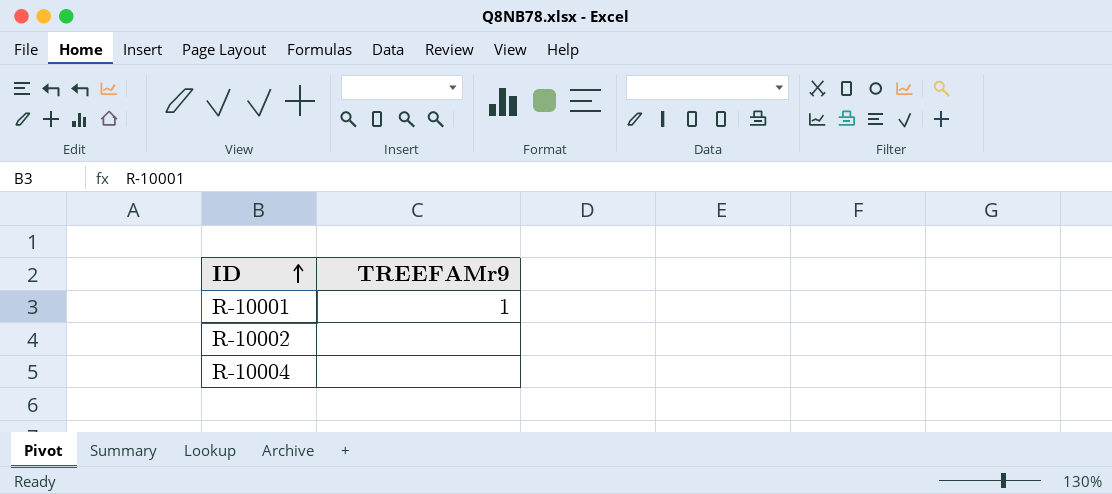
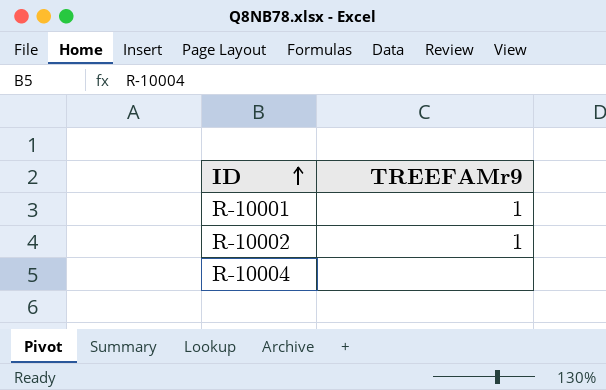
R-10002 | TREEFAMr9: none -> 1

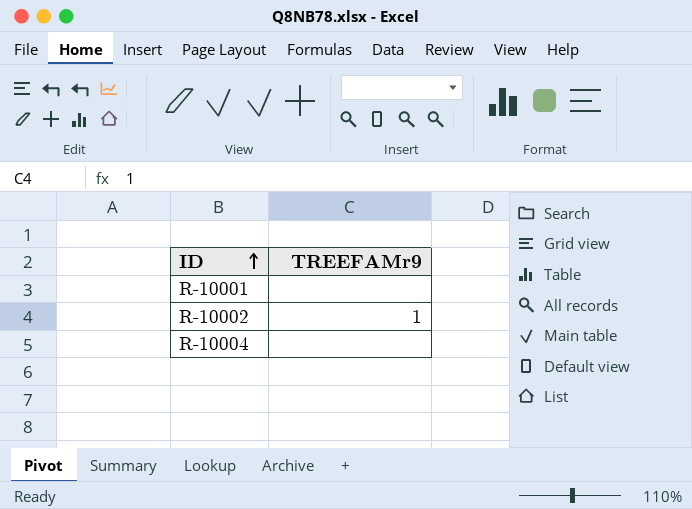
R-10001 | TREEFAMr9: 1 -> none

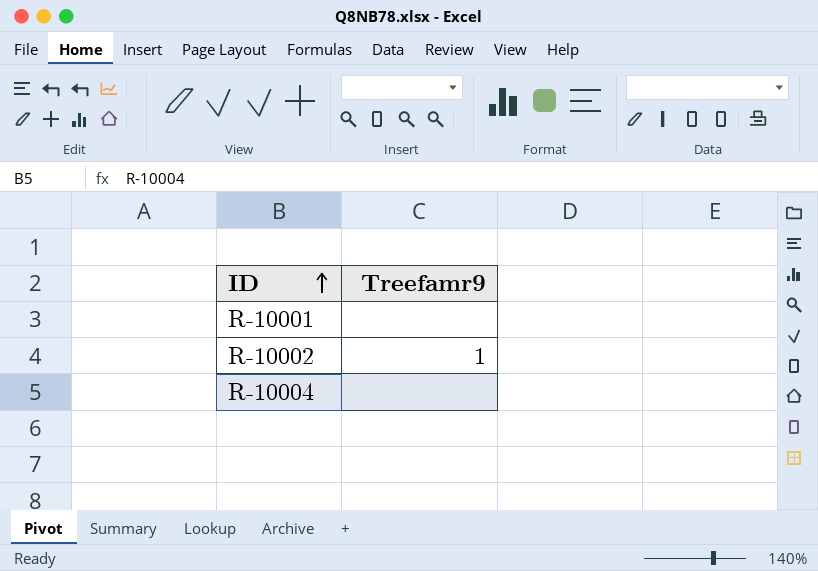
column name: TREEFAMr9 -> Treefamr9

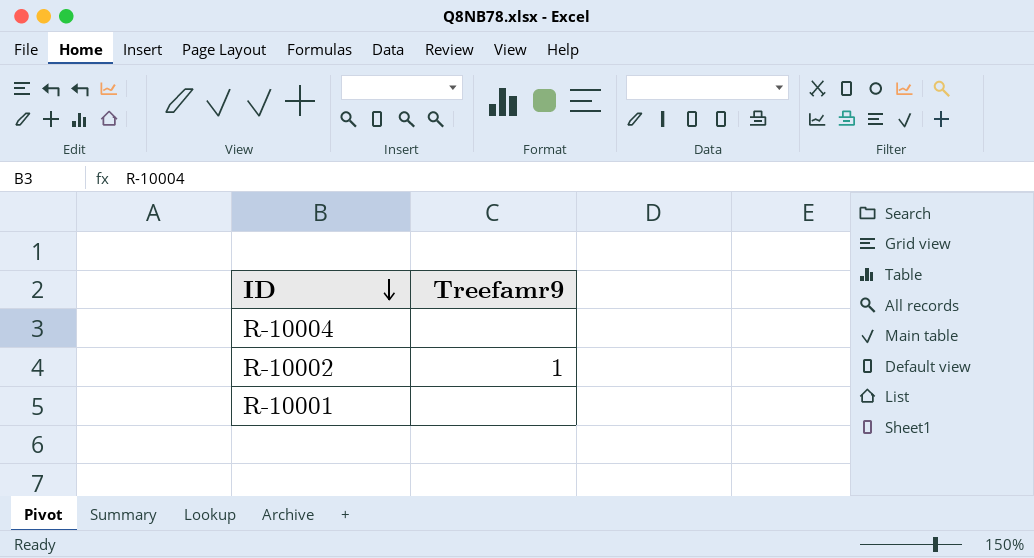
row order: ID ascending -> ID descending

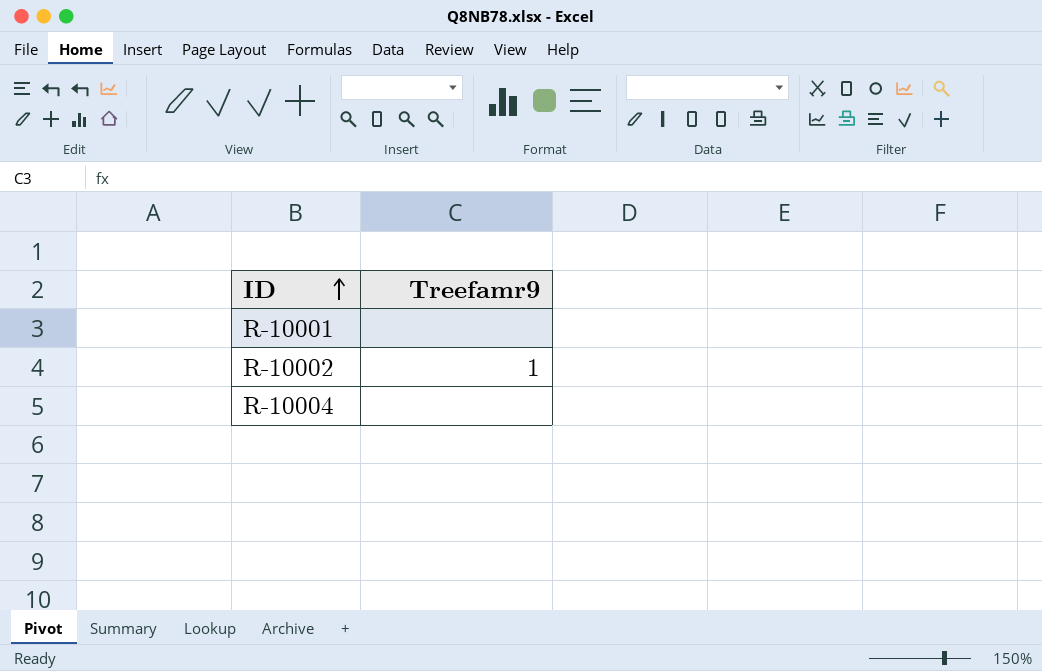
row order: ID descending -> ID ascending

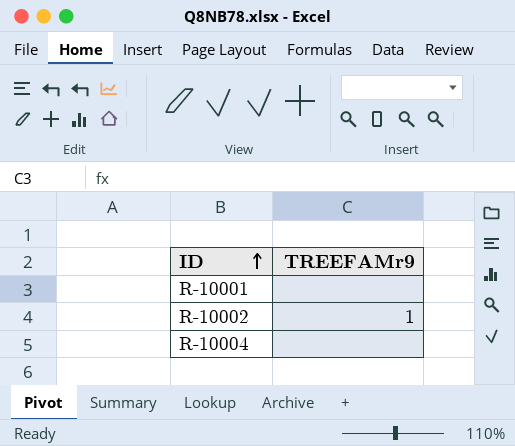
column name: Treefamr9 -> TREEFAMr9

